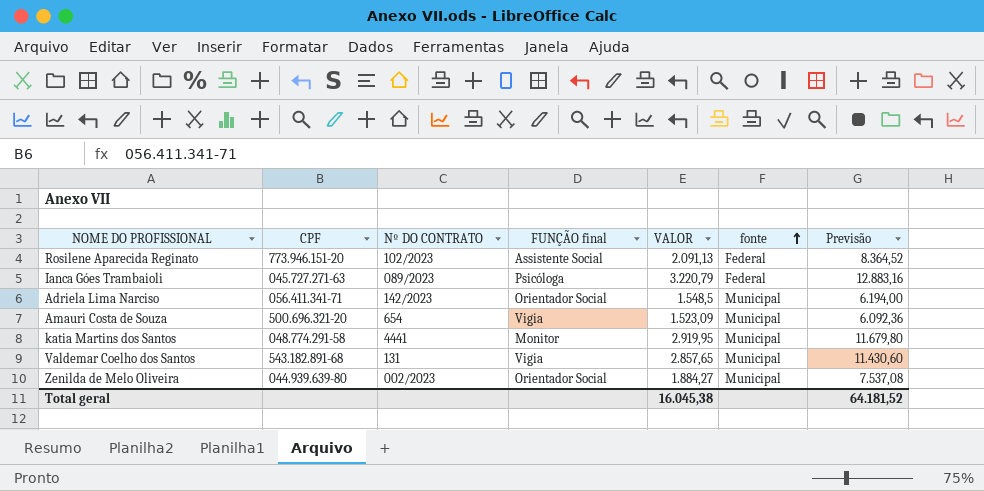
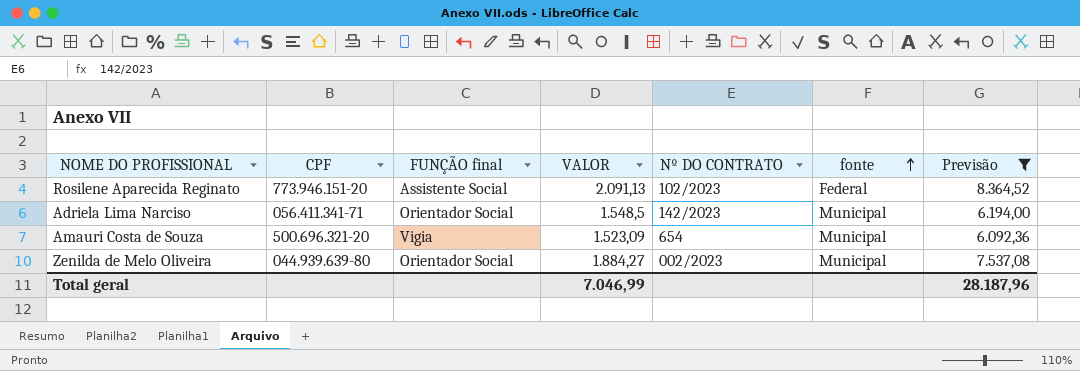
filter: none -> Previsão <= 8.364,52
column Nº DO CONTRATO | position: 3 -> 5
Total geral | VALOR: 16.045,38 -> 7.046,99
Total geral | Previsão: 64.181,52 -> 28.187,96

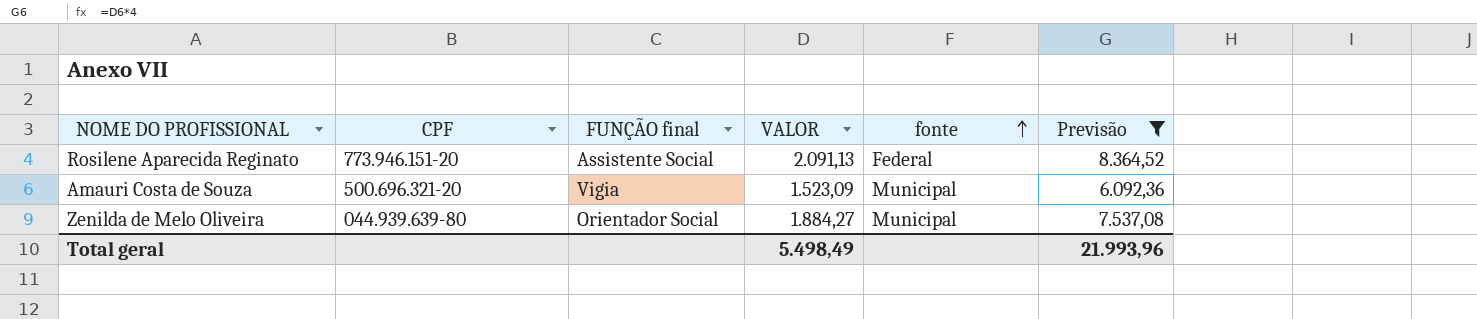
column Nº DO CONTRATO | position: 5 -> none
row Adriela Lima Narciso: 056.411.341-71 | Orientador Social | 1.548,5 | 142/2023 | Municipal | 6.194,00 -> none
Total geral | VALOR: 7.046,99 -> 5.498,49
Total geral | Previsão: 28.187,96 -> 21.993,96

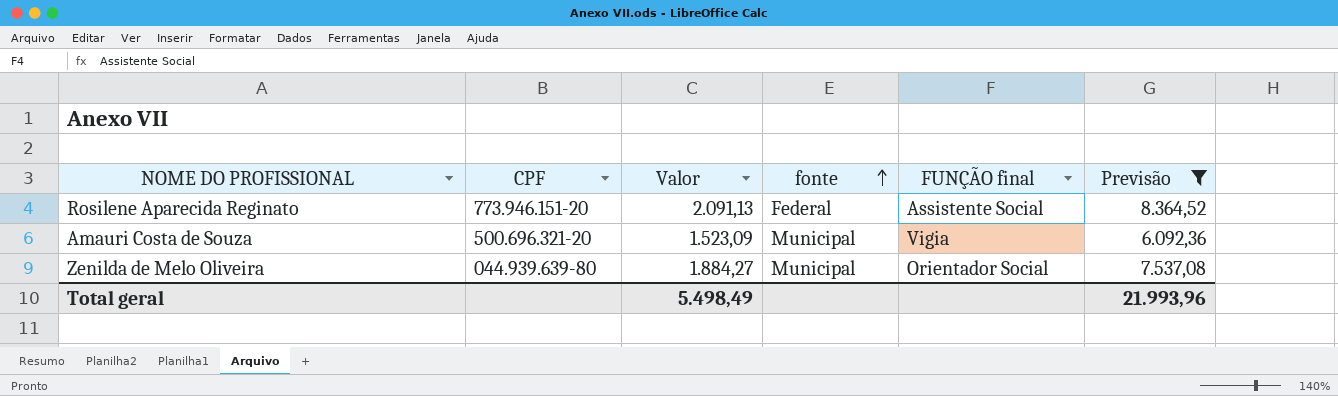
column name: VALOR -> Valor
column FUNÇÃO final | position: 3 -> 5

